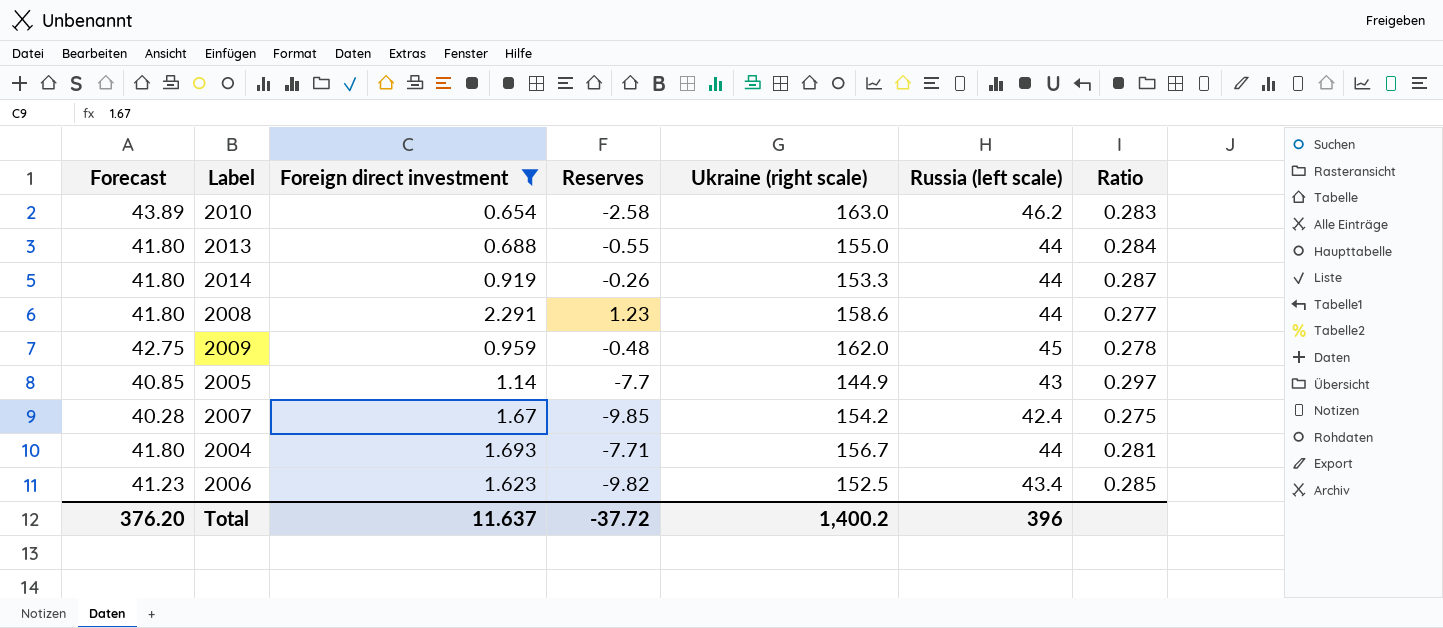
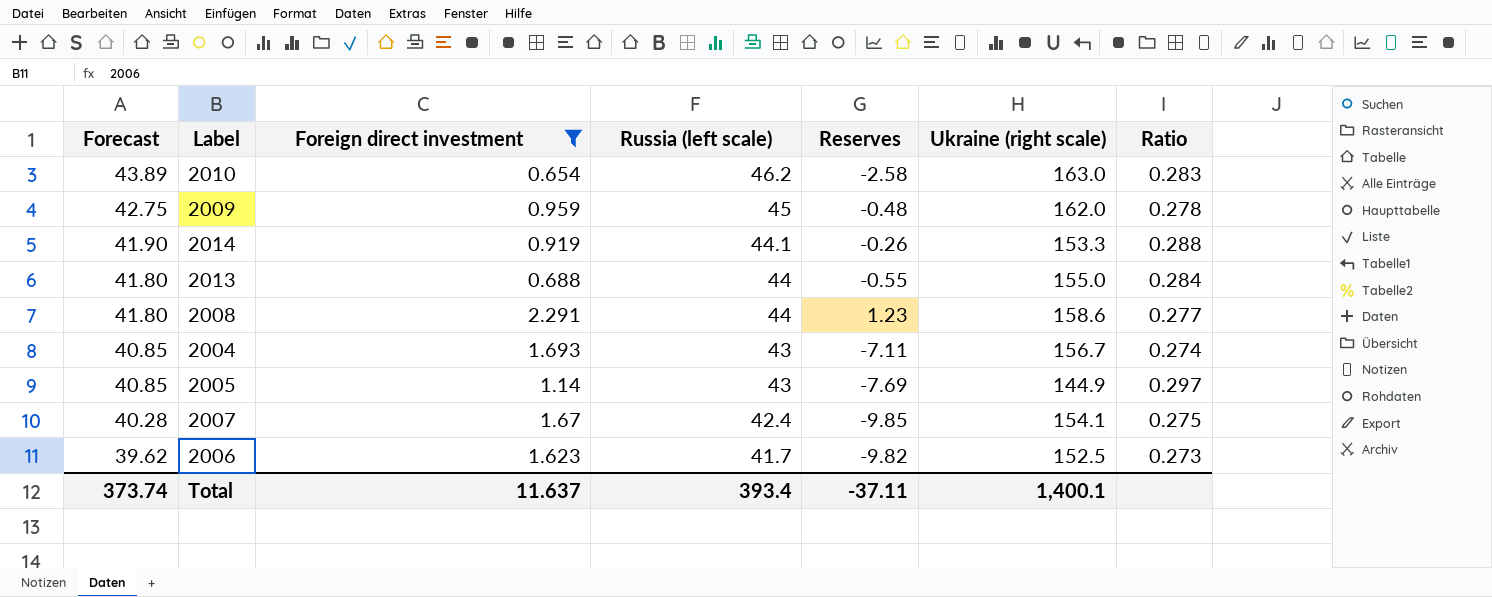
row order: none -> Forecast descending
column Russia (left scale) | position: 6 -> 4
2014 | Forecast: 41.80 -> 41.90
2014 | Russia (left scale): 44 -> 44.1
2014 | Ratio: 0.287 -> 0.288
2004 | Forecast: 41.80 -> 40.85
2004 | Russia (left scale): 44 -> 43
2004 | Reserves: -7.71 -> -7.11
2004 | Ratio: 0.281 -> 0.274
2005 | Reserves: -7.7 -> -7.69
2007 | Ukraine (right scale): 154.2 -> 154.1
2006 | Forecast: 41.23 -> 39.62
2006 | Russia (left scale): 43.4 -> 41.7
2006 | Ratio: 0.285 -> 0.273
Total | Forecast: 376.20 -> 373.74
Total | Russia (left scale): 396 -> 393.4
Total | Reserves: -37.72 -> -37.11
Total | Ukraine (right scale): 1,400.2 -> 1,400.1

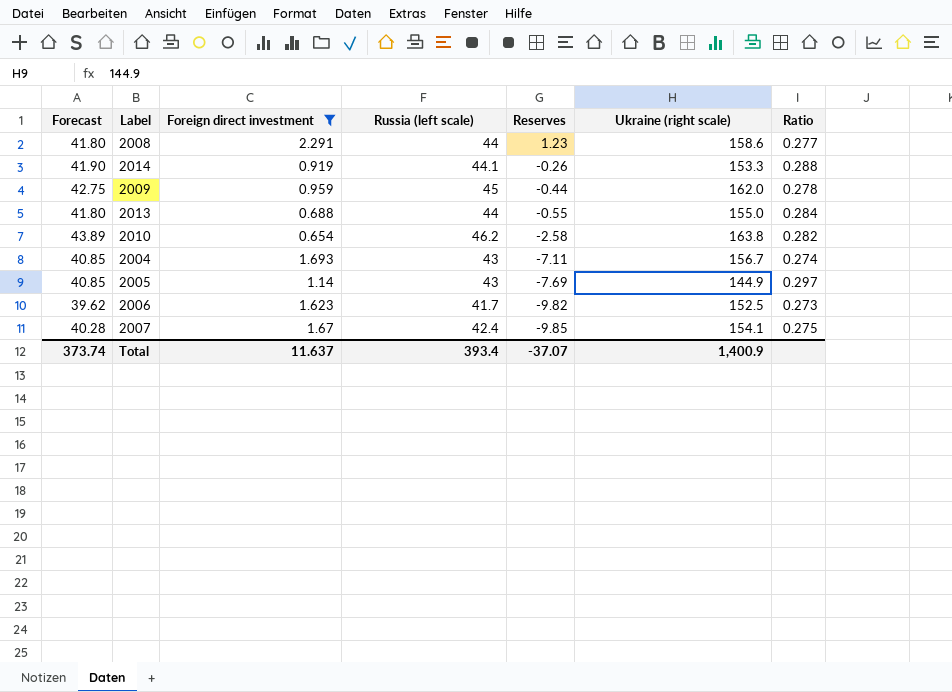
row order: Forecast descending -> Reserves descending
2009 | Reserves: -0.48 -> -0.44
2010 | Ukraine (right scale): 163.0 -> 163.8
2010 | Ratio: 0.283 -> 0.282
Total | Reserves: -37.11 -> -37.07
Total | Ukraine (right scale): 1,400.1 -> 1,400.9

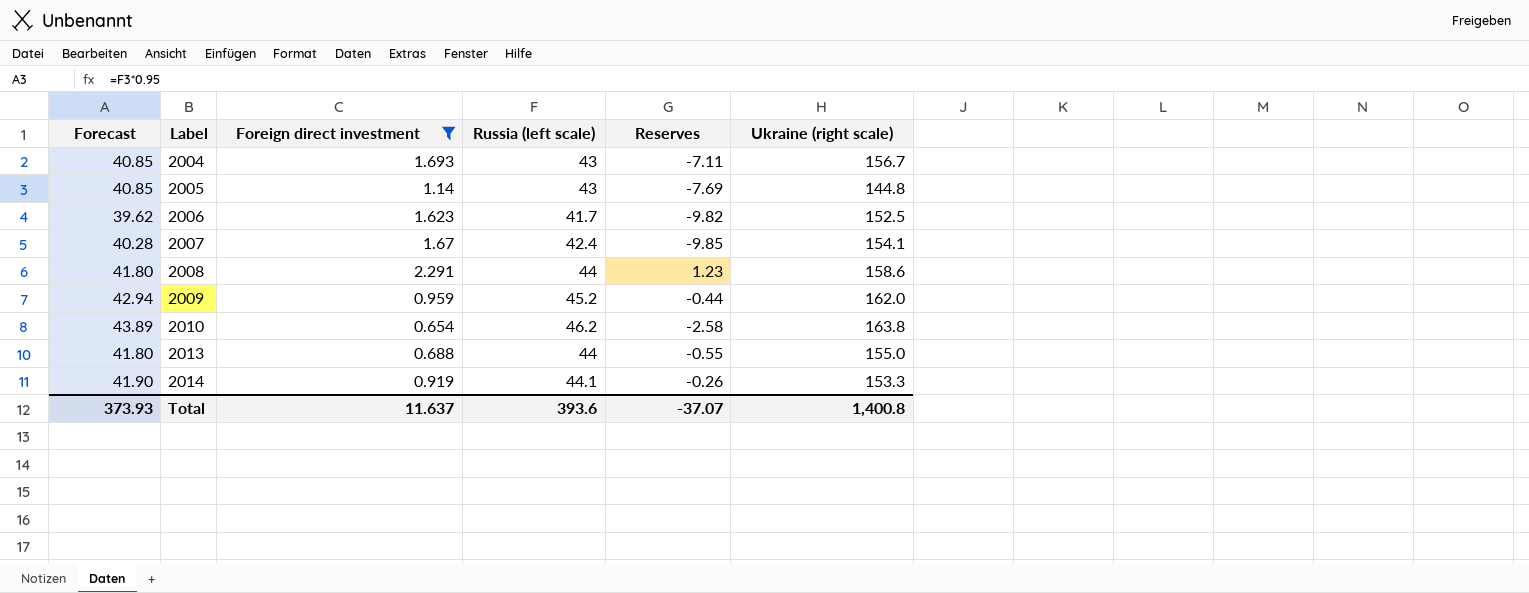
row order: Reserves descending -> Label ascending
column Ratio | formula: [Russia (left scale)] / [Ukraine (right scale)] -> none
2005 | Ukraine (right scale): 144.9 -> 144.8
2009 | Forecast: 42.75 -> 42.94
2009 | Russia (left scale): 45 -> 45.2
Total | Forecast: 373.74 -> 373.93
Total | Russia (left scale): 393.4 -> 393.6
Total | Ukraine (right scale): 1,400.9 -> 1,400.8

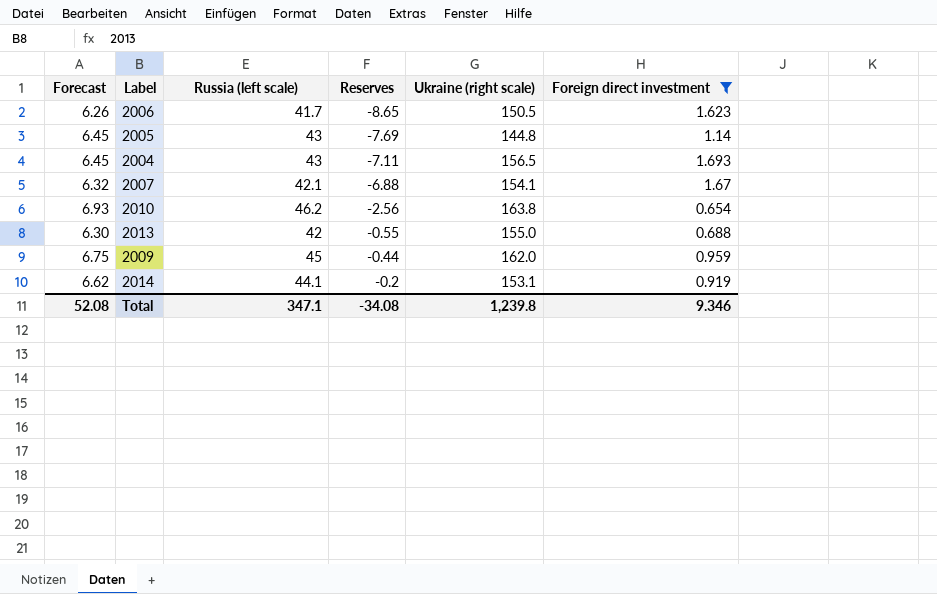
row order: Label ascending -> Reserves ascending
column Forecast | formula: [Russia (left scale)] * 0.95 -> [Russia (left scale)] * 0.15
column Foreign direct investment | position: 3 -> 6
row 2008: 41.80 | 2.291 | 44 | 1.23 | 158.6 -> none
2006 | Reserves: -9.82 -> -8.65
2006 | Ukraine (right scale): 152.5 -> 150.5
2004 | Ukraine (right scale): 156.7 -> 156.5
2007 | Russia (left scale): 42.4 -> 42.1
2007 | Reserves: -9.85 -> -6.88
2010 | Reserves: -2.58 -> -2.56
2013 | Russia (left scale): 44 -> 42
2009 | Russia (left scale): 45.2 -> 45
2014 | Reserves: -0.26 -> -0.2
2014 | Ukraine (right scale): 153.3 -> 153.1
Total | Forecast: 373.93 -> 52.08
Total | Russia (left scale): 393.6 -> 347.1
Total | Reserves: -37.07 -> -34.08
Total | Ukraine (right scale): 1,400.8 -> 1,239.8
Total | Foreign direct investment: 11.637 -> 9.346

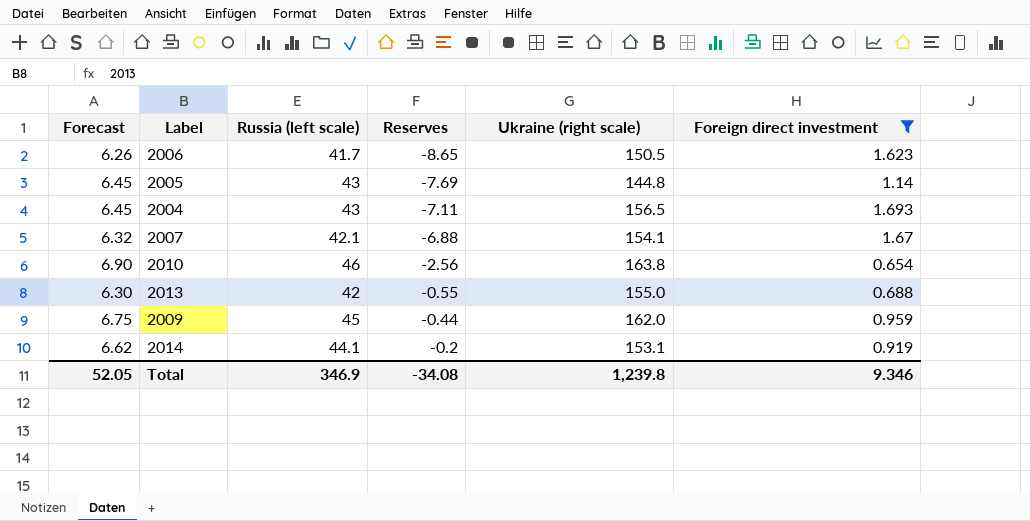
2010 | Forecast: 6.93 -> 6.90
2010 | Russia (left scale): 46.2 -> 46
Total | Forecast: 52.08 -> 52.05
Total | Russia (left scale): 347.1 -> 346.9

